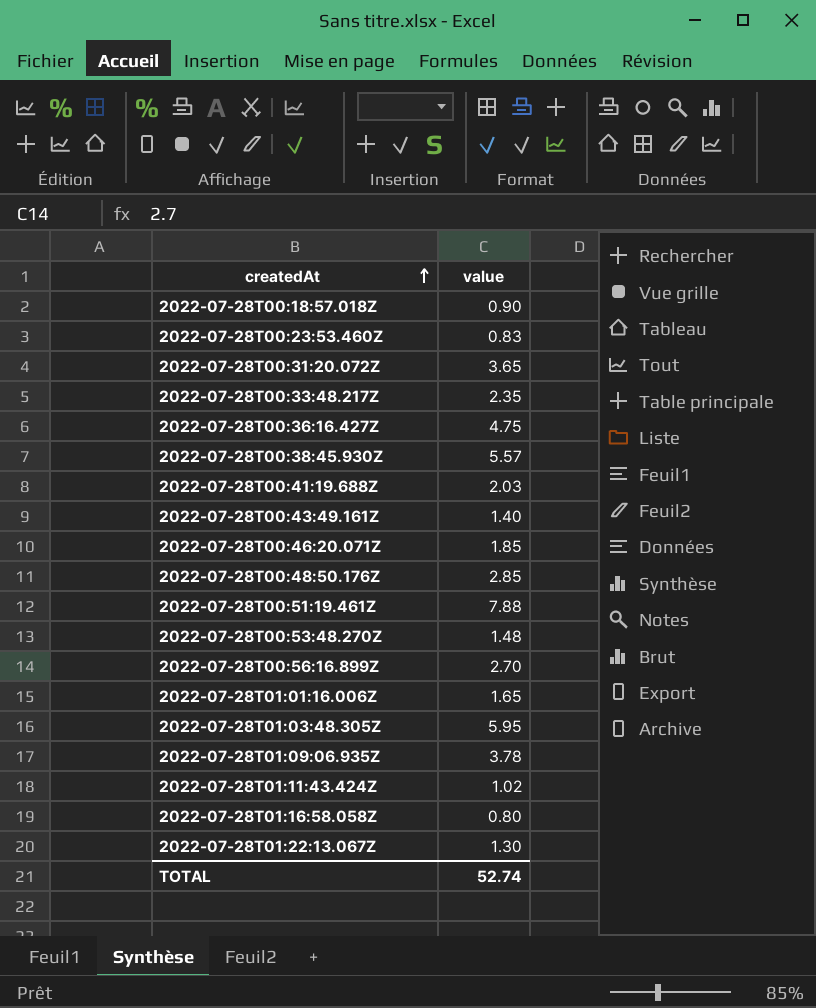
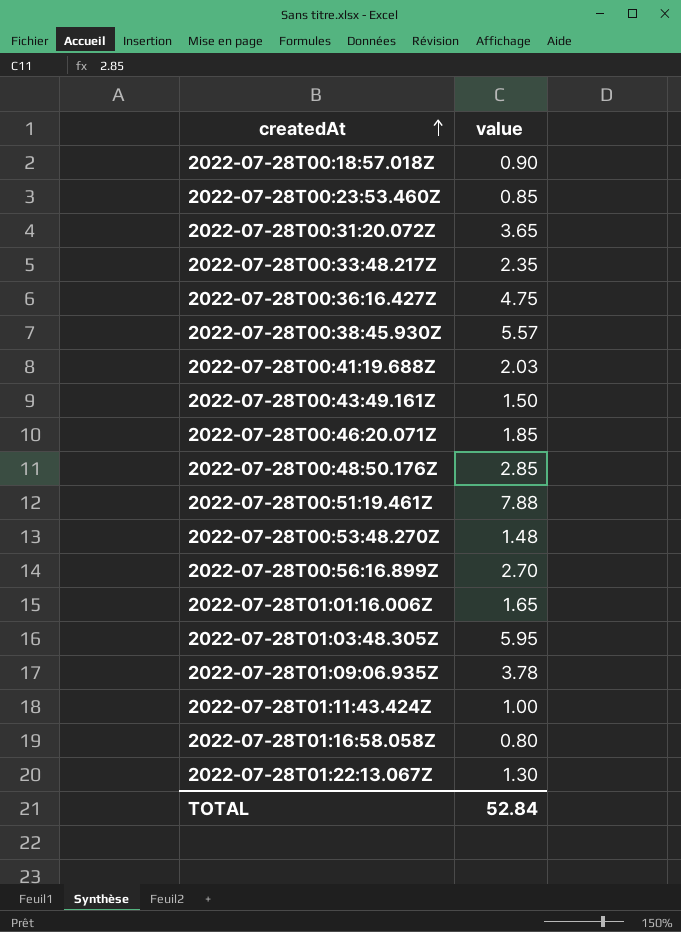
2022-07-28T00:23:53.460Z | value: 0.83 -> 0.85
2022-07-28T00:43:49.161Z | value: 1.40 -> 1.50
2022-07-28T01:11:43.424Z | value: 1.02 -> 1.00
TOTAL | value: 52.74 -> 52.84

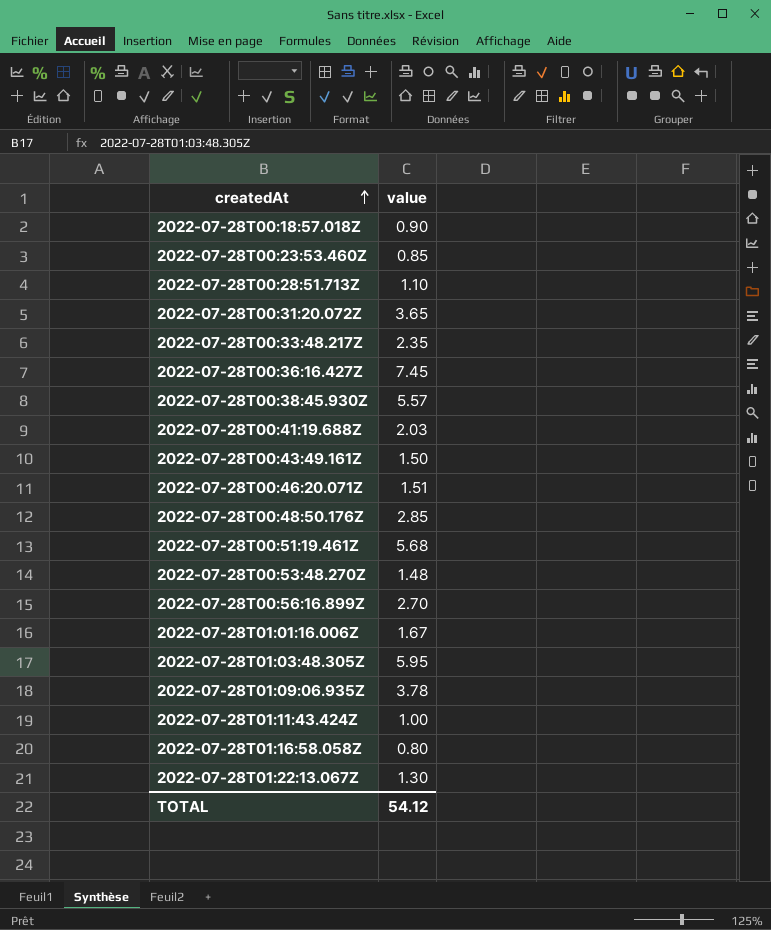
row 2022-07-28T00:28:51.713Z: none -> 1.10
2022-07-28T00:36:16.427Z | value: 4.75 -> 7.45
2022-07-28T00:46:20.071Z | value: 1.85 -> 1.51
2022-07-28T00:51:19.461Z | value: 7.88 -> 5.68
2022-07-28T01:01:16.006Z | value: 1.65 -> 1.67
TOTAL | value: 52.84 -> 54.12

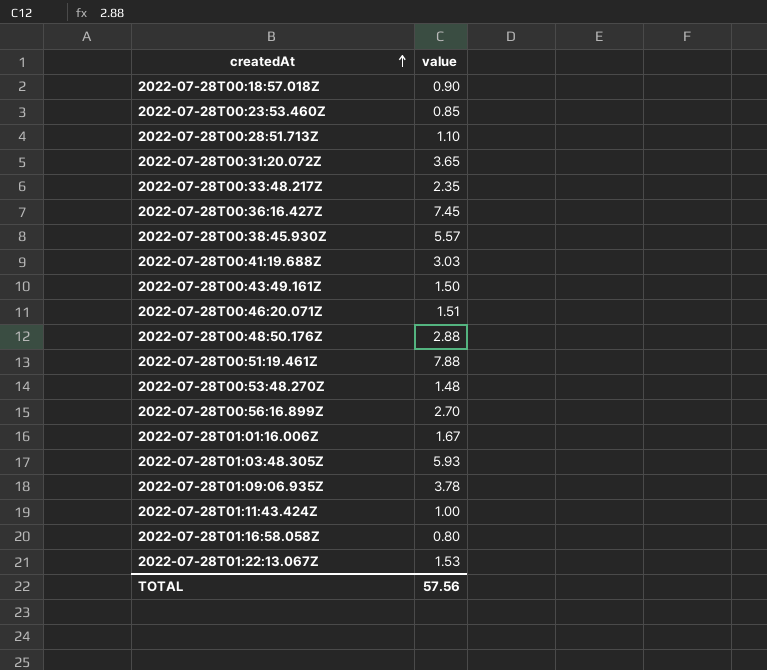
2022-07-28T00:41:19.688Z | value: 2.03 -> 3.03
2022-07-28T00:48:50.176Z | value: 2.85 -> 2.88
2022-07-28T00:51:19.461Z | value: 5.68 -> 7.88
2022-07-28T01:03:48.305Z | value: 5.95 -> 5.93
2022-07-28T01:22:13.067Z | value: 1.30 -> 1.53
TOTAL | value: 54.12 -> 57.56

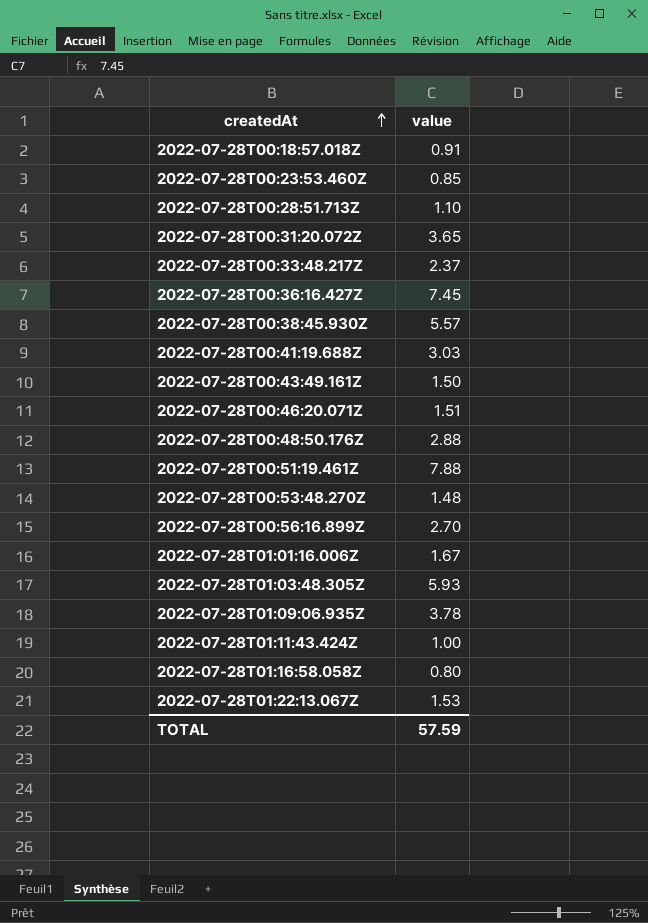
2022-07-28T00:18:57.018Z | value: 0.90 -> 0.91
2022-07-28T00:33:48.217Z | value: 2.35 -> 2.37
TOTAL | value: 57.56 -> 57.59

